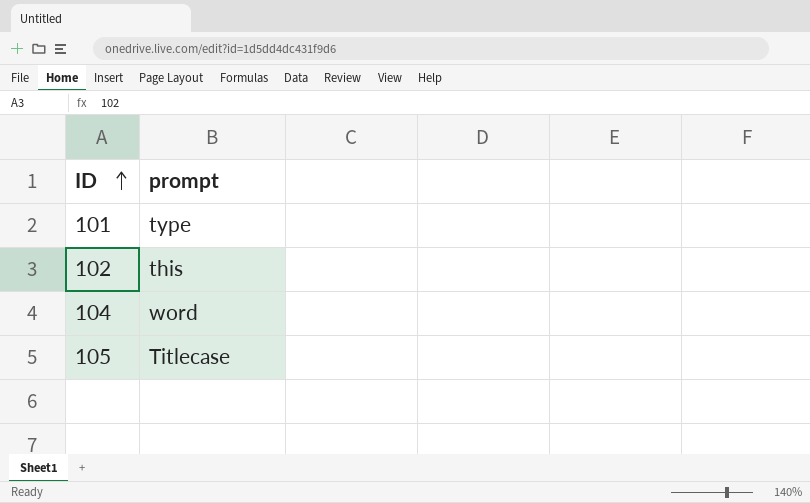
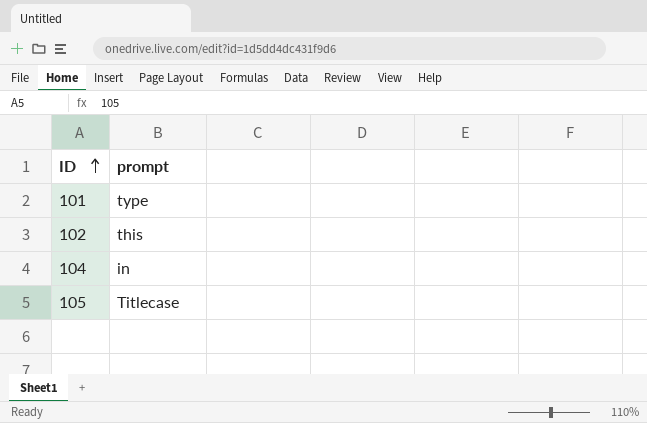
104 | prompt: word -> in

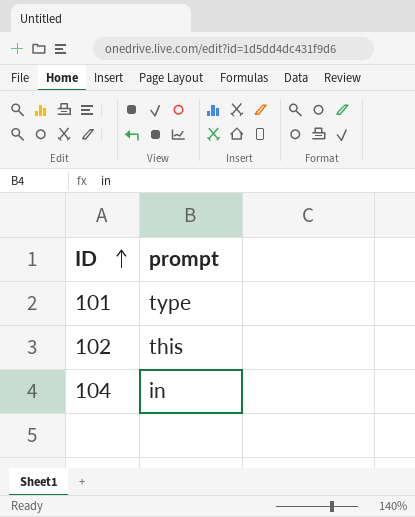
row 105: Titlecase -> none

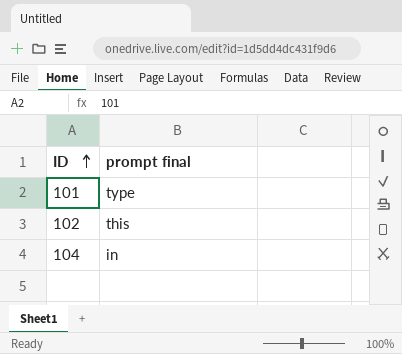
column name: prompt -> prompt final

